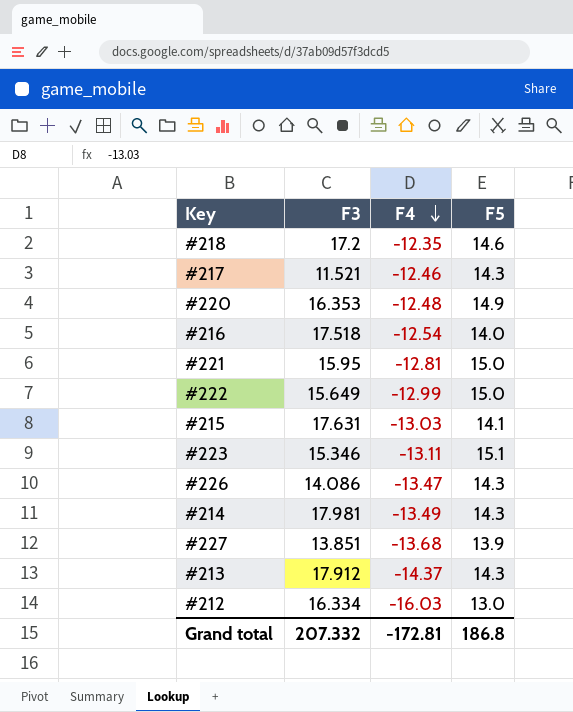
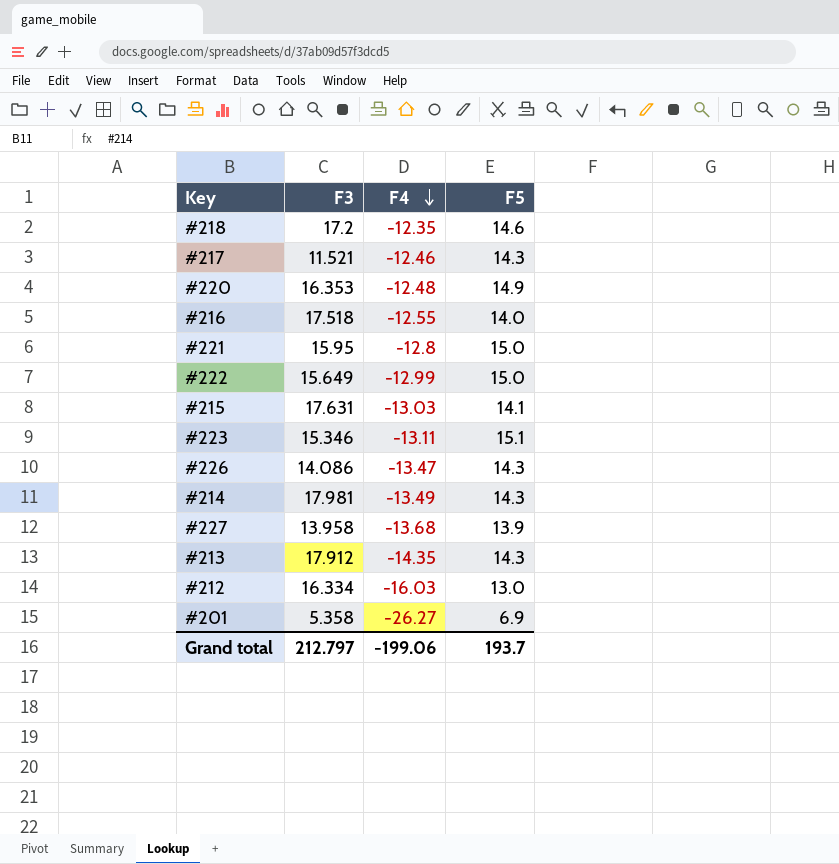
#216 | F4: -12.54 -> -12.55
#221 | F4: -12.81 -> -12.8
#227 | F3: 13.851 -> 13.958
#213 | F4: -14.37 -> -14.35
row #201: none -> 5.358 | -26.27 | 6.9
Grand total | F3: 207.332 -> 212.797
Grand total | F4: -172.81 -> -199.06
Grand total | F5: 186.8 -> 193.7

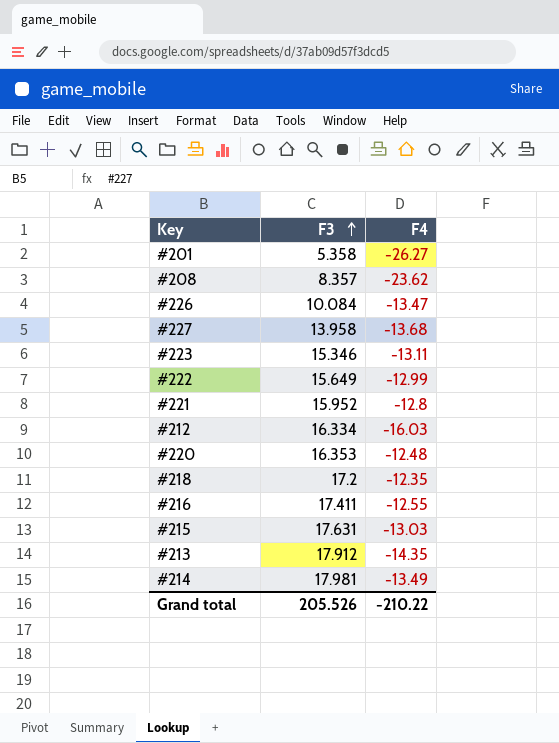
row order: F4 descending -> F3 ascending
column F5 | position: 4 -> none
row #217: 11.521 | -12.46 | 14.3 -> none
row #208: none -> 8.357 | -23.62
#226 | F3: 14.086 -> 10.084
#221 | F3: 15.95 -> 15.952
#216 | F3: 17.518 -> 17.411
Grand total | F3: 212.797 -> 205.526
Grand total | F4: -199.06 -> -210.22

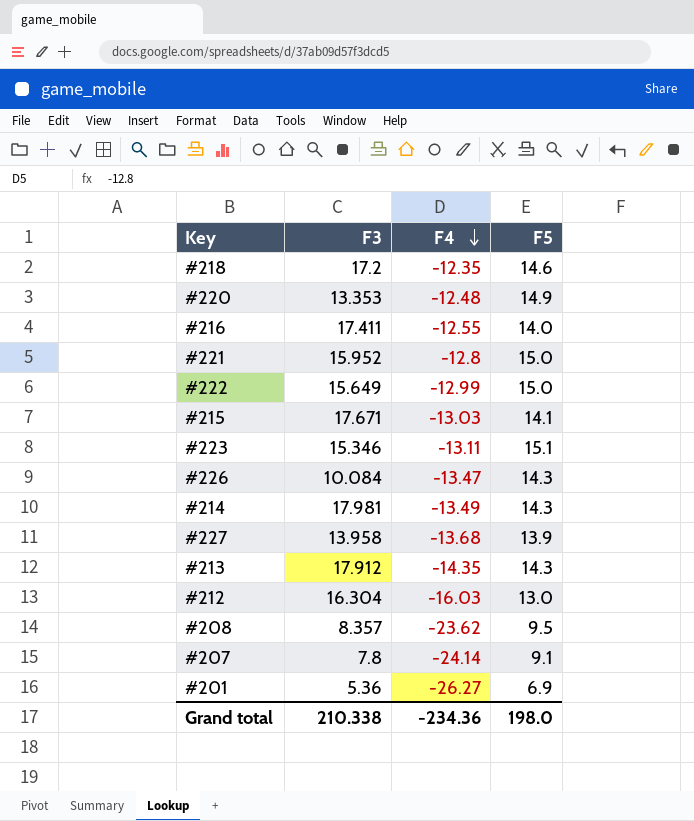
row order: F3 ascending -> F4 descending
column F5 | position: none -> 4
#220 | F3: 16.353 -> 13.353
#215 | F3: 17.631 -> 17.671
#212 | F3: 16.334 -> 16.304
row #207: none -> 7.8 | -24.14 | 9.1
#201 | F3: 5.358 -> 5.36
Grand total | F3: 205.526 -> 210.338
Grand total | F4: -210.22 -> -234.36

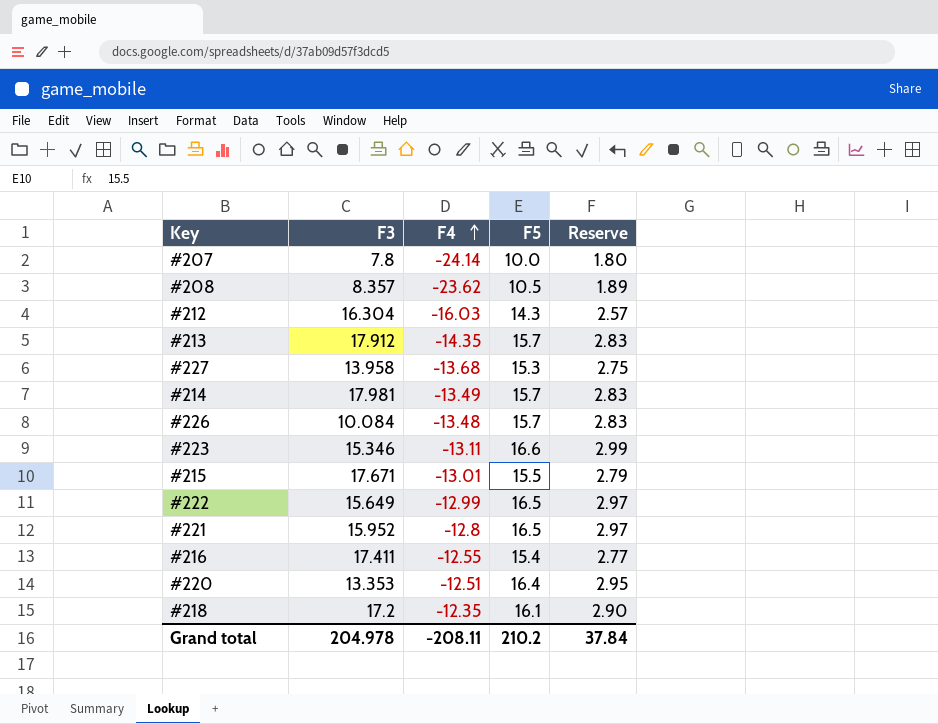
row order: F4 descending -> F4 ascending
column Reserve | formula: none -> [F5] * 0.18
row #201: 5.36 | -26.27 | 6.9 -> none
#207 | F5: 9.1 -> 10.0
#208 | F5: 9.5 -> 10.5
#212 | F5: 13.0 -> 14.3
#213 | F5: 14.3 -> 15.7
#227 | F5: 13.9 -> 15.3
#214 | F5: 14.3 -> 15.7
#226 | F4: -13.47 -> -13.48
#226 | F5: 14.3 -> 15.7
#223 | F5: 15.1 -> 16.6
#215 | F4: -13.03 -> -13.01
#215 | F5: 14.1 -> 15.5
#222 | F5: 15.0 -> 16.5
#221 | F5: 15.0 -> 16.5
#216 | F5: 14.0 -> 15.4
#220 | F4: -12.48 -> -12.51
#220 | F5: 14.9 -> 16.4
#218 | F5: 14.6 -> 16.1
Grand total | F3: 210.338 -> 204.978
Grand total | F4: -234.36 -> -208.11
Grand total | F5: 198.0 -> 210.2

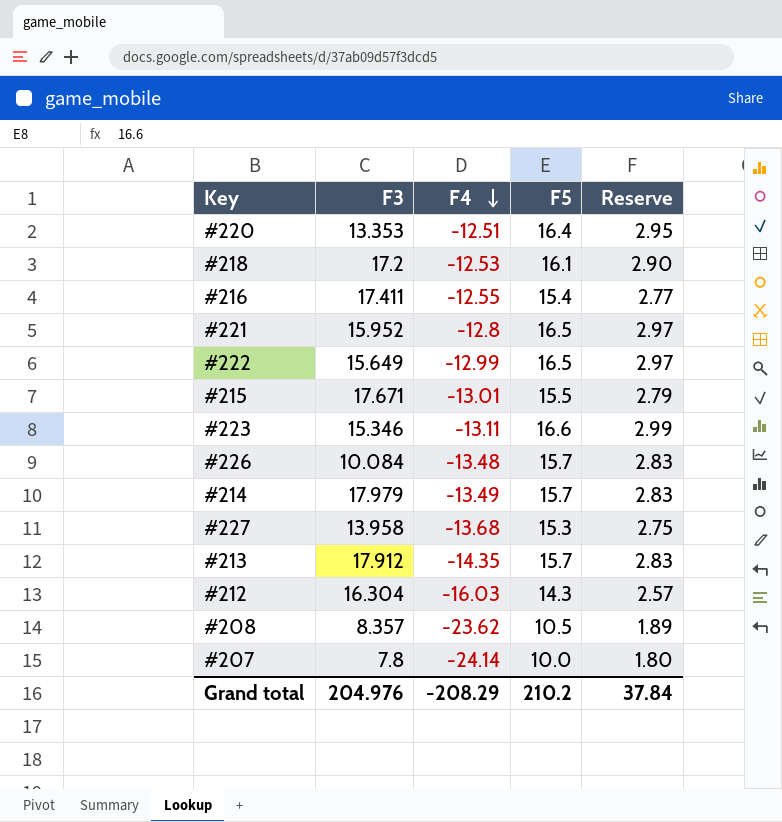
row order: F4 ascending -> F4 descending
#218 | F4: -12.35 -> -12.53
#214 | F3: 17.981 -> 17.979
Grand total | F3: 204.978 -> 204.976
Grand total | F4: -208.11 -> -208.29

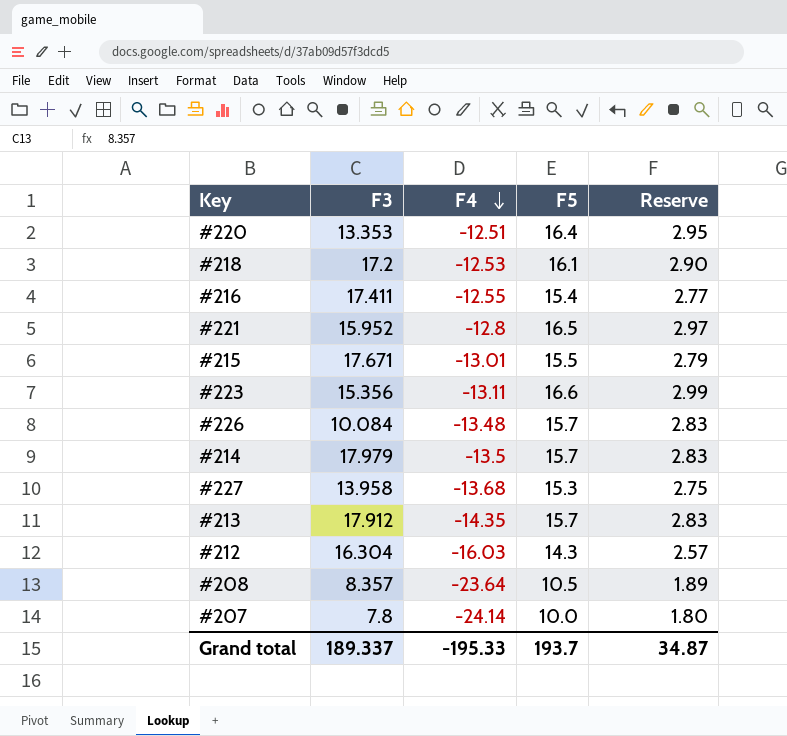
row #222: 15.649 | -12.99 | 16.5 | 2.97 -> none
#223 | F3: 15.346 -> 15.356
#214 | F4: -13.49 -> -13.5
#208 | F4: -23.62 -> -23.64
Grand total | F3: 204.976 -> 189.337
Grand total | F4: -208.29 -> -195.33
Grand total | F5: 210.2 -> 193.7
Grand total | Reserve: 37.84 -> 34.87

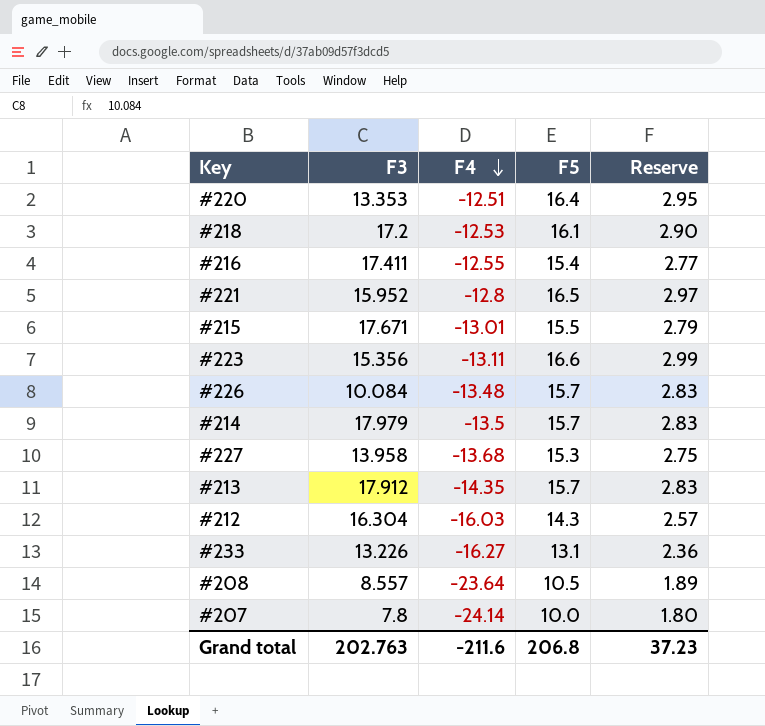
row #233: none -> 13.226 | -16.27 | 13.1 | 2.36
#208 | F3: 8.357 -> 8.557
Grand total | F3: 189.337 -> 202.763
Grand total | F4: -195.33 -> -211.6
Grand total | F5: 193.7 -> 206.8
Grand total | Reserve: 34.87 -> 37.23

